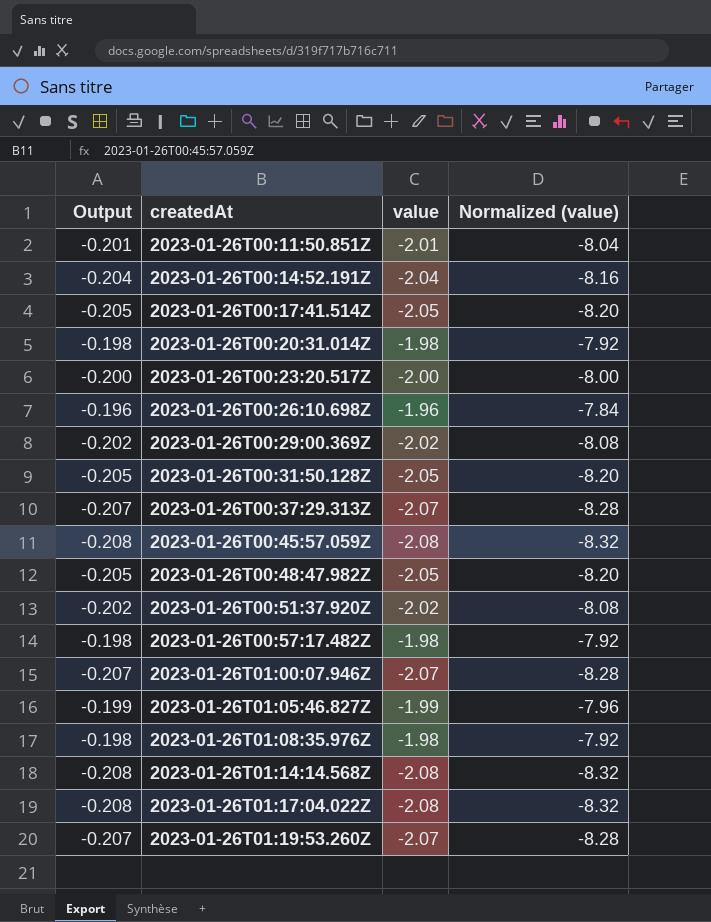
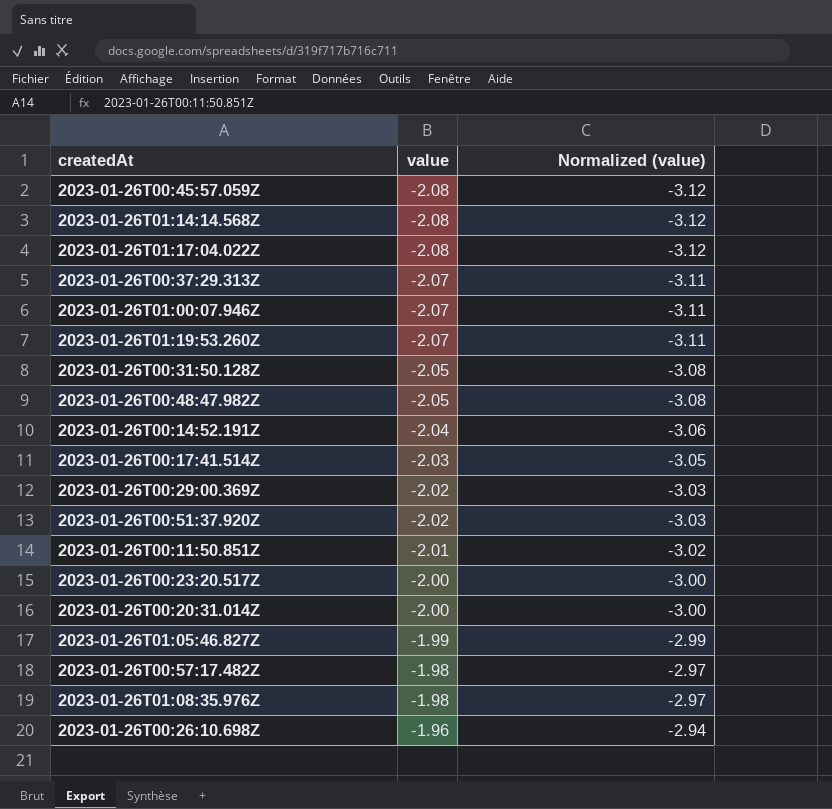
row order: createdAt ascending -> value ascending
column Output | formula: [value] * 0.1 -> none
column Normalized (value) | formula: [value] * 4 -> [value] * 1.5
2023-01-26T00:17:41.514Z | value: -2.05 -> -2.03
2023-01-26T00:20:31.014Z | value: -1.98 -> -2.00

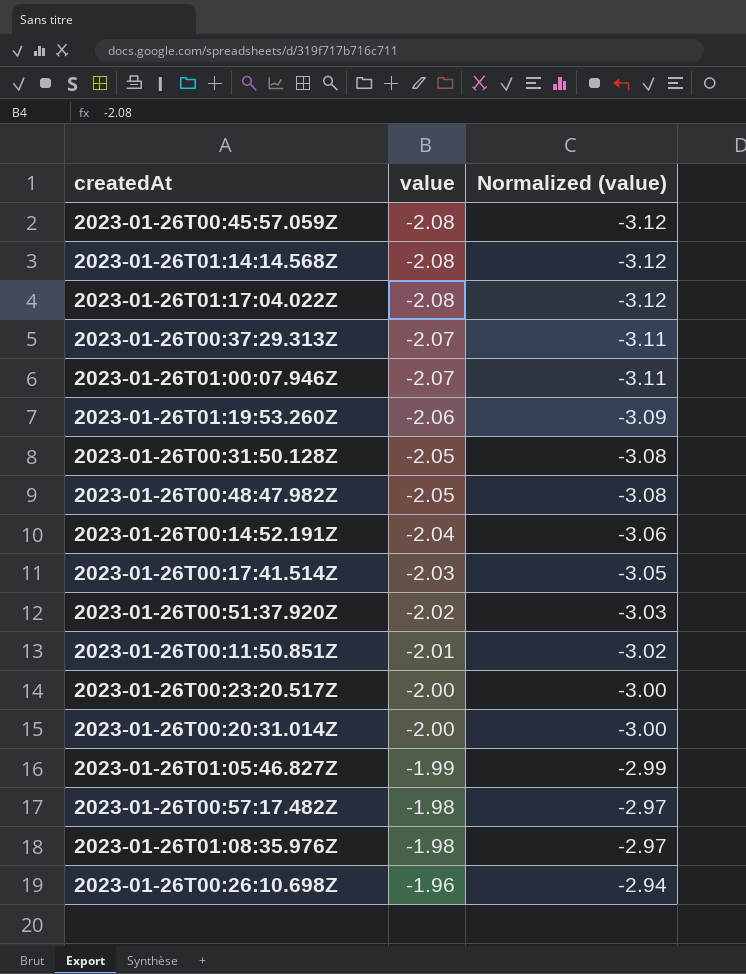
row 2023-01-26T00:29:00.369Z: -2.02 | -3.03 -> none
2023-01-26T01:19:53.260Z | value: -2.07 -> -2.06
2023-01-26T01:19:53.260Z | Normalized (value): -3.11 -> -3.09

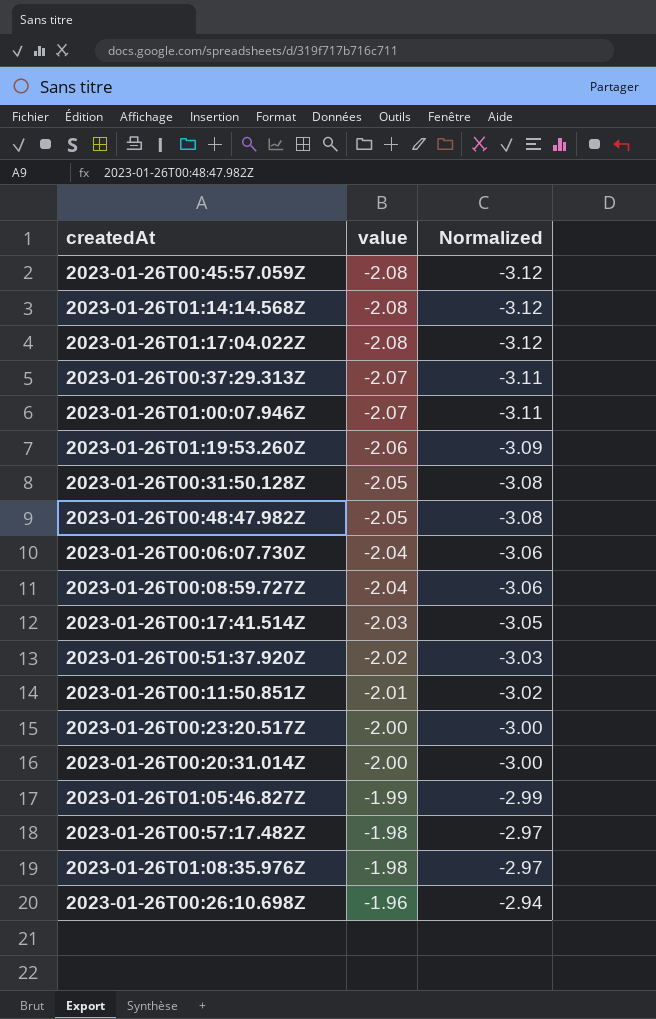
column name: Normalized (value) -> Normalized
row 2023-01-26T00:14:52.191Z: -2.04 | -3.06 -> none
row 2023-01-26T00:06:07.730Z: none -> -2.04 | -3.06
row 2023-01-26T00:08:59.727Z: none -> -2.04 | -3.06

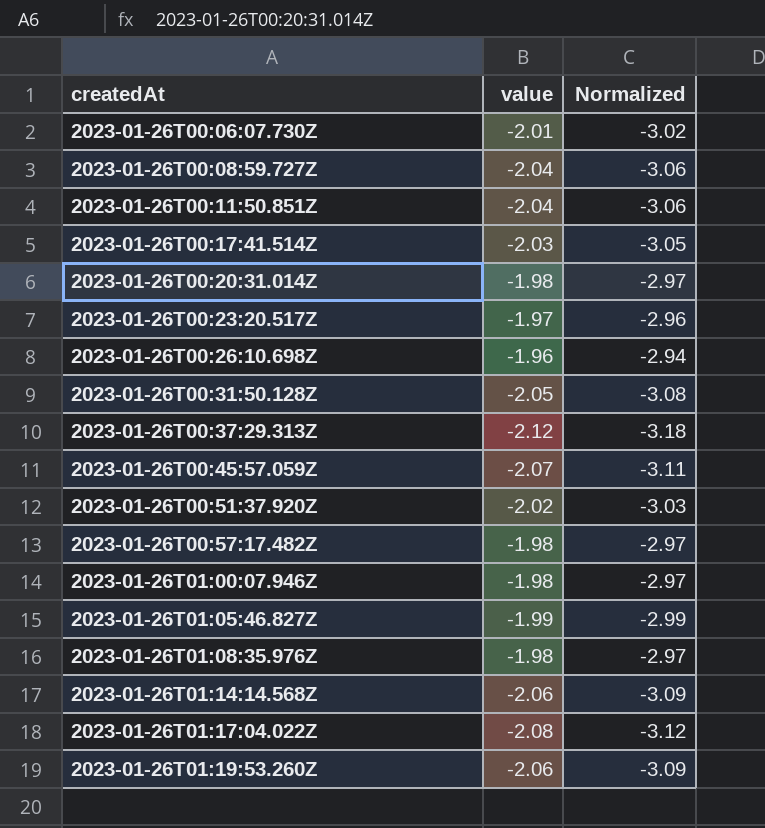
row order: value ascending -> createdAt ascending
row 2023-01-26T00:48:47.982Z: -2.05 | -3.08 -> none
2023-01-26T00:06:07.730Z | value: -2.04 -> -2.01
2023-01-26T00:06:07.730Z | Normalized: -3.06 -> -3.02
2023-01-26T00:11:50.851Z | value: -2.01 -> -2.04
2023-01-26T00:11:50.851Z | Normalized: -3.02 -> -3.06
2023-01-26T00:20:31.014Z | value: -2.00 -> -1.98
2023-01-26T00:20:31.014Z | Normalized: -3.00 -> -2.97
2023-01-26T00:23:20.517Z | value: -2.00 -> -1.97
2023-01-26T00:23:20.517Z | Normalized: -3.00 -> -2.96
2023-01-26T00:37:29.313Z | value: -2.07 -> -2.12
2023-01-26T00:37:29.313Z | Normalized: -3.11 -> -3.18
2023-01-26T00:45:57.059Z | value: -2.08 -> -2.07
2023-01-26T00:45:57.059Z | Normalized: -3.12 -> -3.11
2023-01-26T01:00:07.946Z | value: -2.07 -> -1.98
2023-01-26T01:00:07.946Z | Normalized: -3.11 -> -2.97
2023-01-26T01:14:14.568Z | value: -2.08 -> -2.06
2023-01-26T01:14:14.568Z | Normalized: -3.12 -> -3.09

